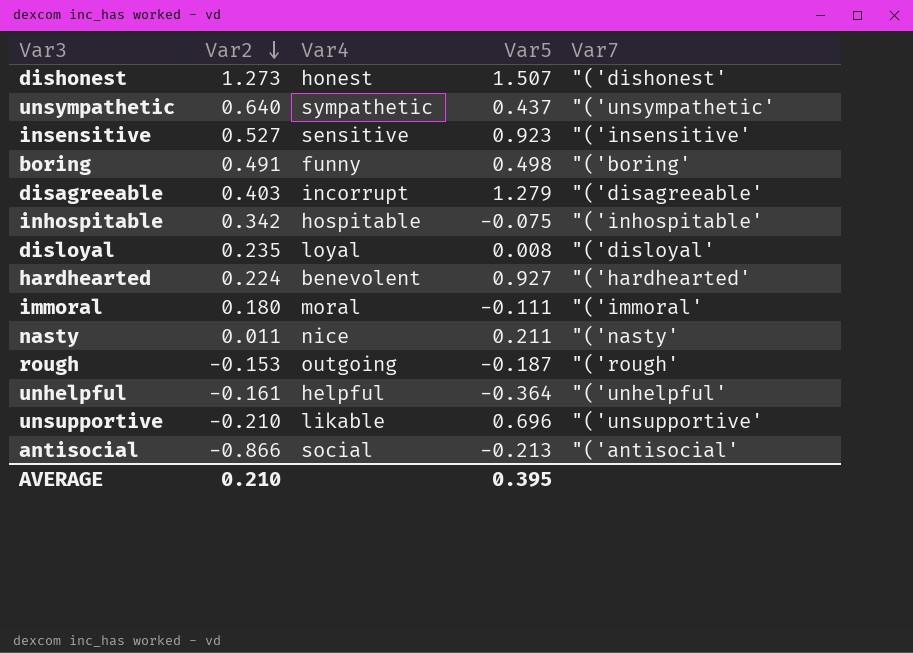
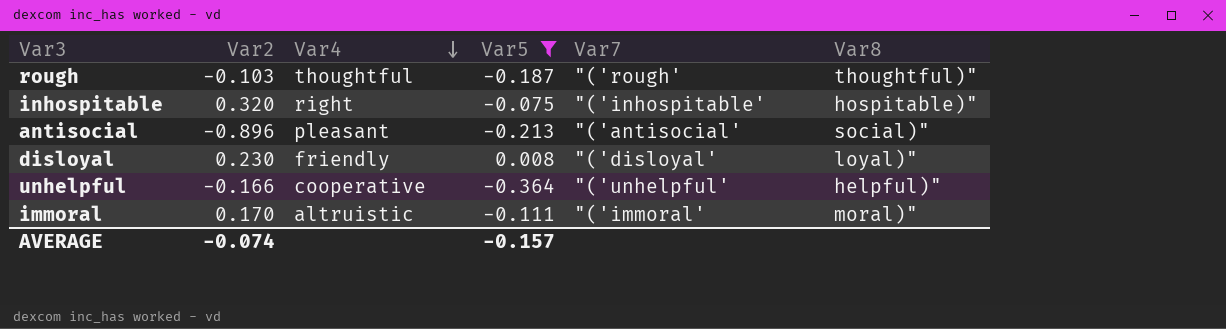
filter: none -> Var5 <= 0.008
row order: Var2 descending -> Var4 descending
column Var8 | position: none -> 6
rough | Var2: -0.153 -> -0.103
rough | Var4: outgoing -> thoughtful
inhospitable | Var2: 0.342 -> 0.320
inhospitable | Var4: hospitable -> right
antisocial | Var2: -0.866 -> -0.896
antisocial | Var4: social -> pleasant
disloyal | Var2: 0.235 -> 0.230
disloyal | Var4: loyal -> friendly
unhelpful | Var2: -0.161 -> -0.166
unhelpful | Var4: helpful -> cooperative
immoral | Var2: 0.180 -> 0.170
immoral | Var4: moral -> altruistic
AVERAGE | Var2: 0.210 -> -0.074
AVERAGE | Var5: 0.395 -> -0.157

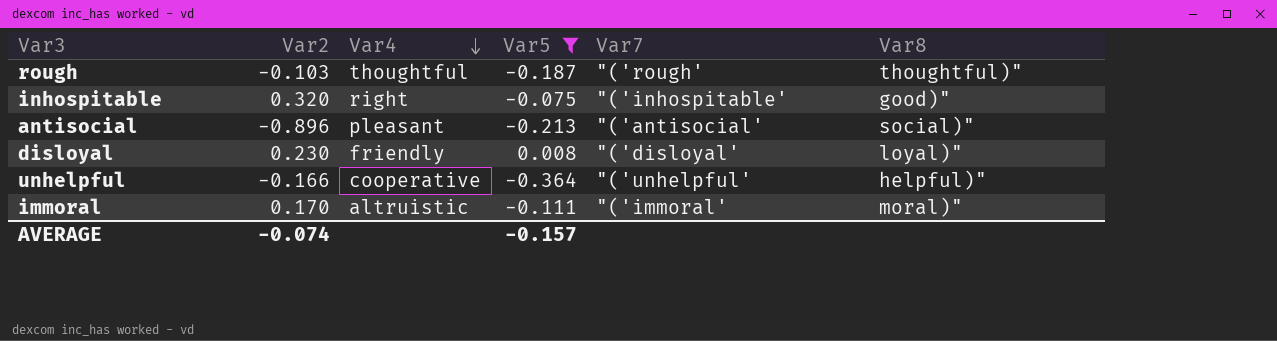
inhospitable | Var8: hospitable)" -> good)"

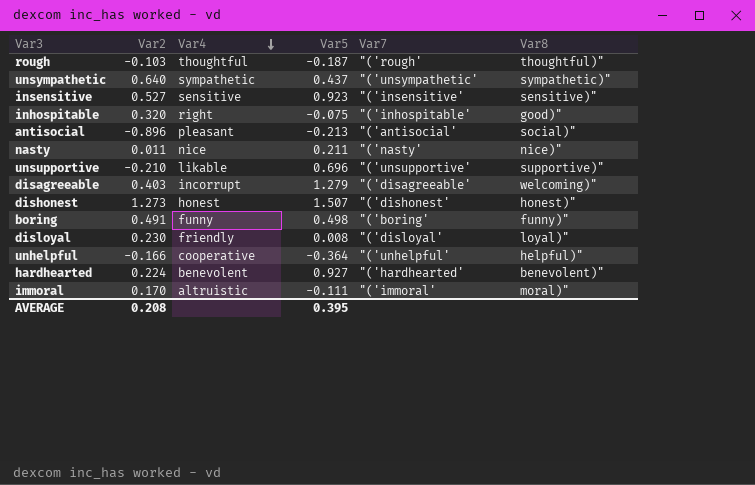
filter: Var5 <= 0.008 -> none
AVERAGE | Var2: -0.074 -> 0.208
AVERAGE | Var5: -0.157 -> 0.395

